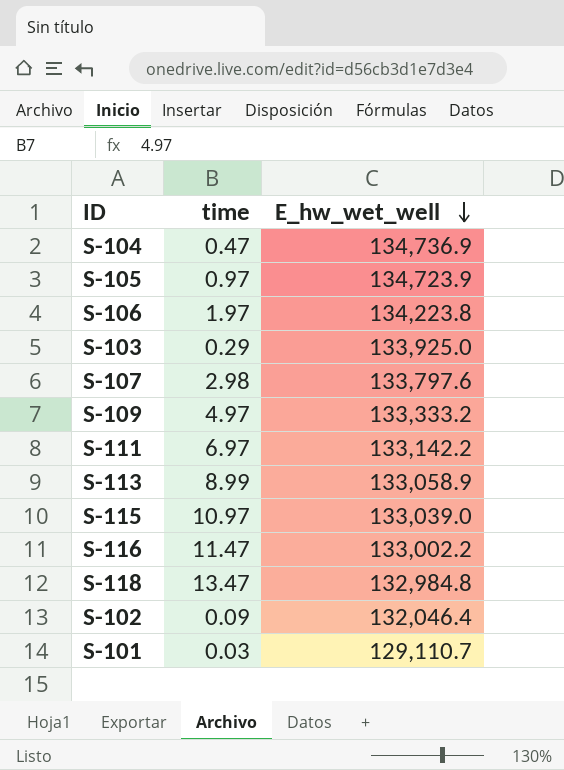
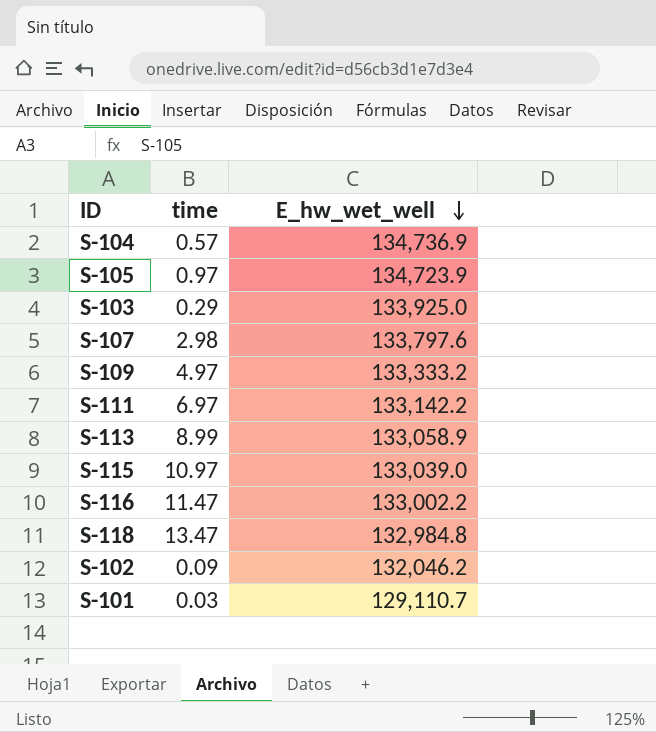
row S-106: 1.97 | 134,223.8 -> none
S-104 | time: 0.47 -> 0.57
S-102 | E_hw_wet_well: 132,046.4 -> 132,046.2

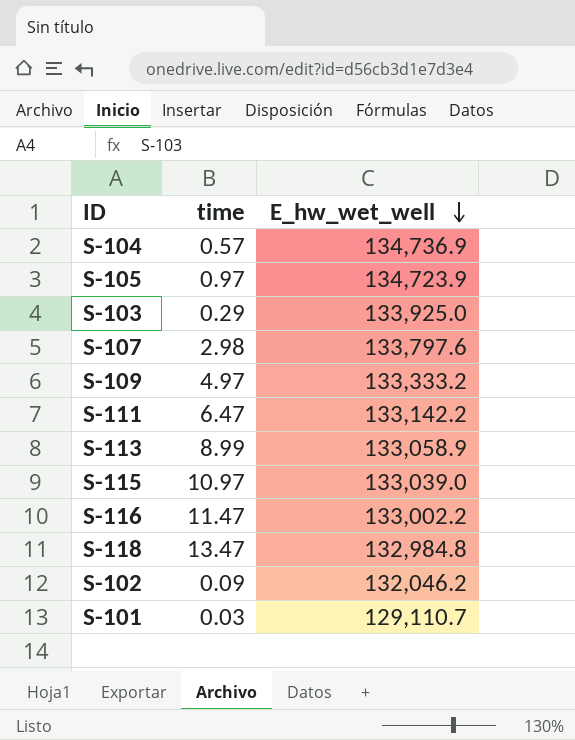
S-111 | time: 6.97 -> 6.47

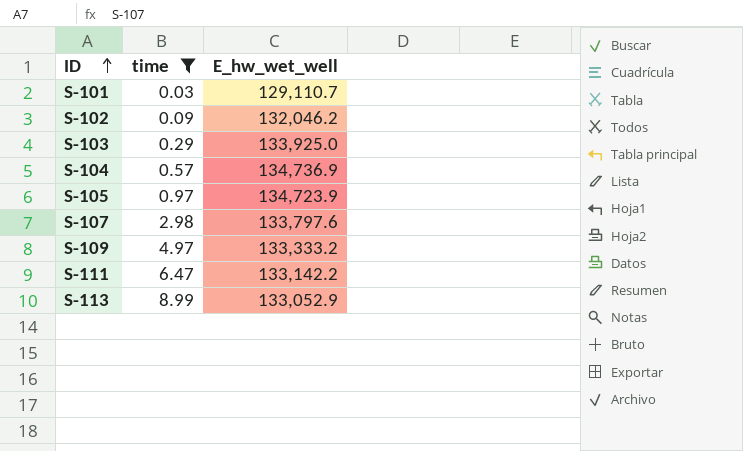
filter: none -> time <= 8.99
row order: E_hw_wet_well descending -> ID ascending
S-113 | E_hw_wet_well: 133,058.9 -> 133,052.9

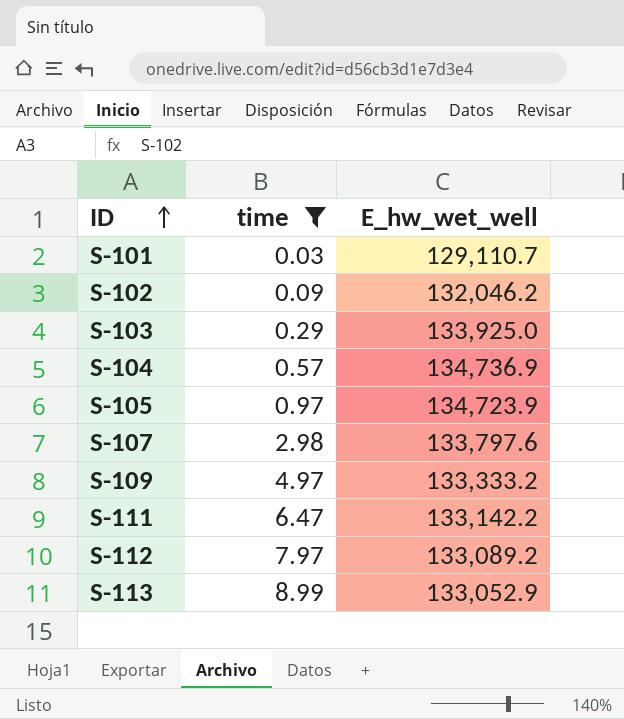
row S-112: none -> 7.97 | 133,089.2

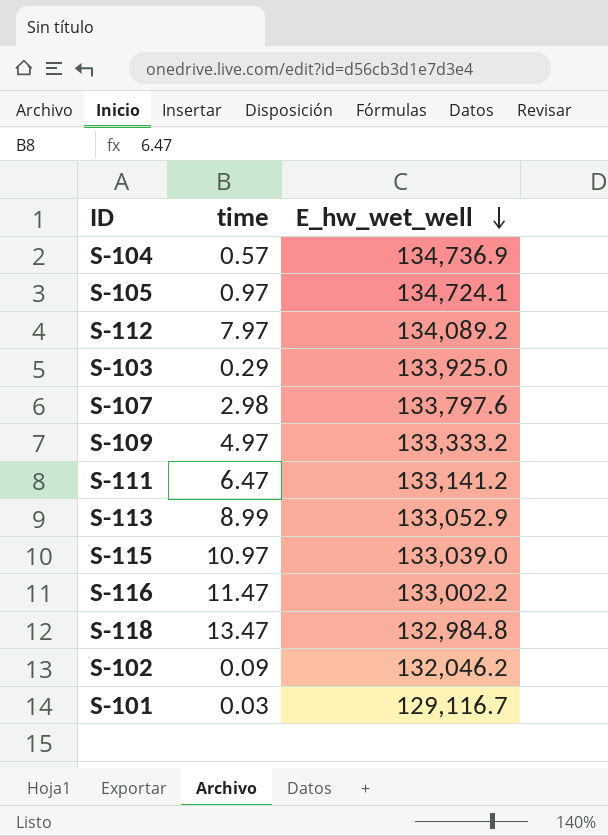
filter: time <= 8.99 -> none
row order: ID ascending -> E_hw_wet_well descending
S-105 | E_hw_wet_well: 134,723.9 -> 134,724.1
S-112 | E_hw_wet_well: 133,089.2 -> 134,089.2
S-111 | E_hw_wet_well: 133,142.2 -> 133,141.2
S-101 | E_hw_wet_well: 129,110.7 -> 129,116.7

